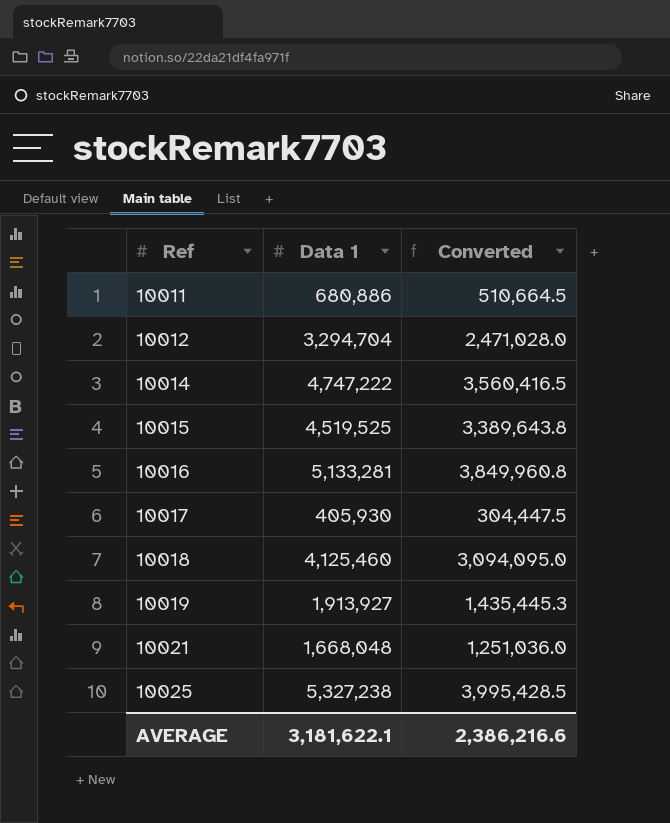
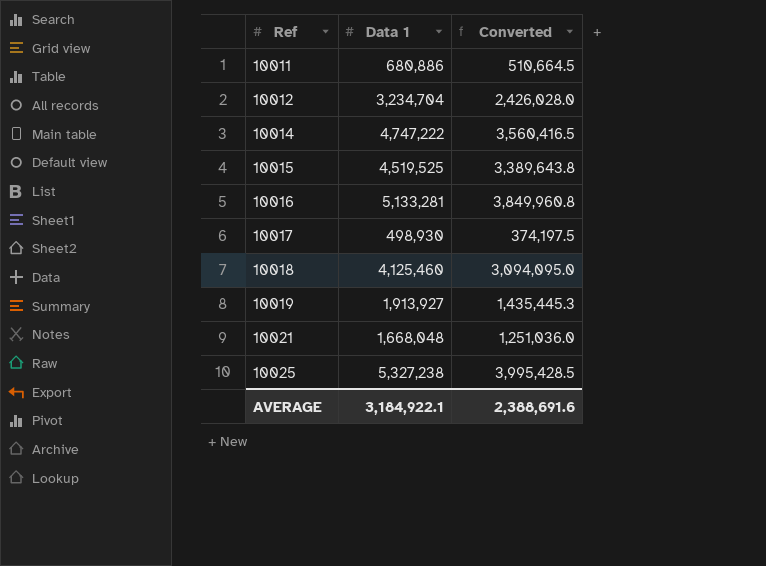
10012 | Data 1: 3,294,704 -> 3,234,704
10012 | Converted: 2,471,028.0 -> 2,426,028.0
10017 | Data 1: 405,930 -> 498,930
10017 | Converted: 304,447.5 -> 374,197.5
AVERAGE | Data 1: 3,181,622.1 -> 3,184,922.1
AVERAGE | Converted: 2,386,216.6 -> 2,388,691.6

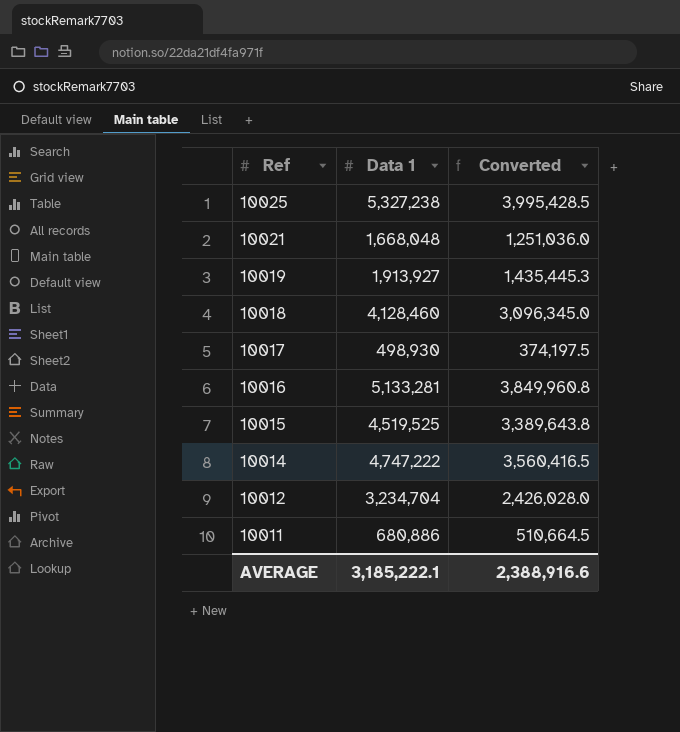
row order: Ref ascending -> Ref descending
10018 | Data 1: 4,125,460 -> 4,128,460
10018 | Converted: 3,094,095.0 -> 3,096,345.0
AVERAGE | Data 1: 3,184,922.1 -> 3,185,222.1
AVERAGE | Converted: 2,388,691.6 -> 2,388,916.6

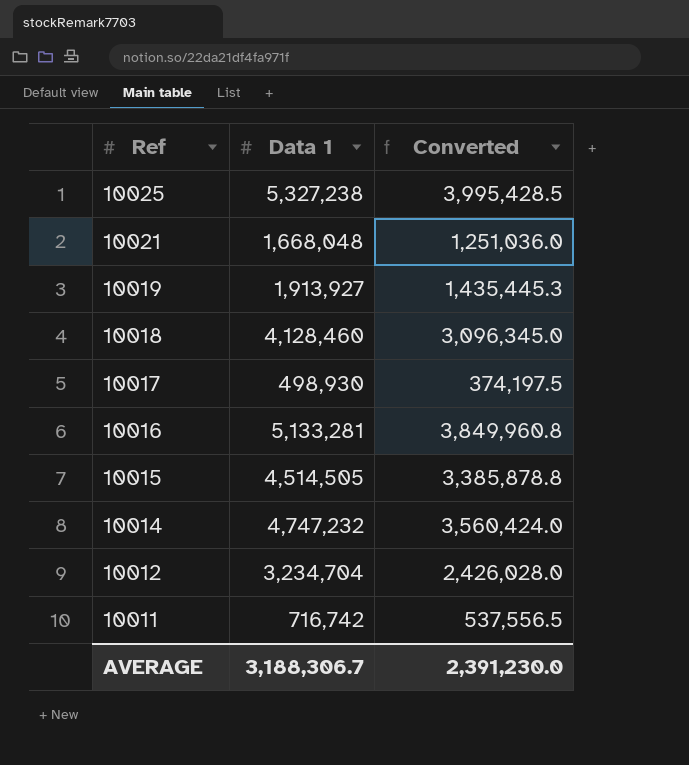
10015 | Data 1: 4,519,525 -> 4,514,505
10015 | Converted: 3,389,643.8 -> 3,385,878.8
10014 | Data 1: 4,747,222 -> 4,747,232
10014 | Converted: 3,560,416.5 -> 3,560,424.0
10011 | Data 1: 680,886 -> 716,742
10011 | Converted: 510,664.5 -> 537,556.5
AVERAGE | Data 1: 3,185,222.1 -> 3,188,306.7
AVERAGE | Converted: 2,388,916.6 -> 2,391,230.0

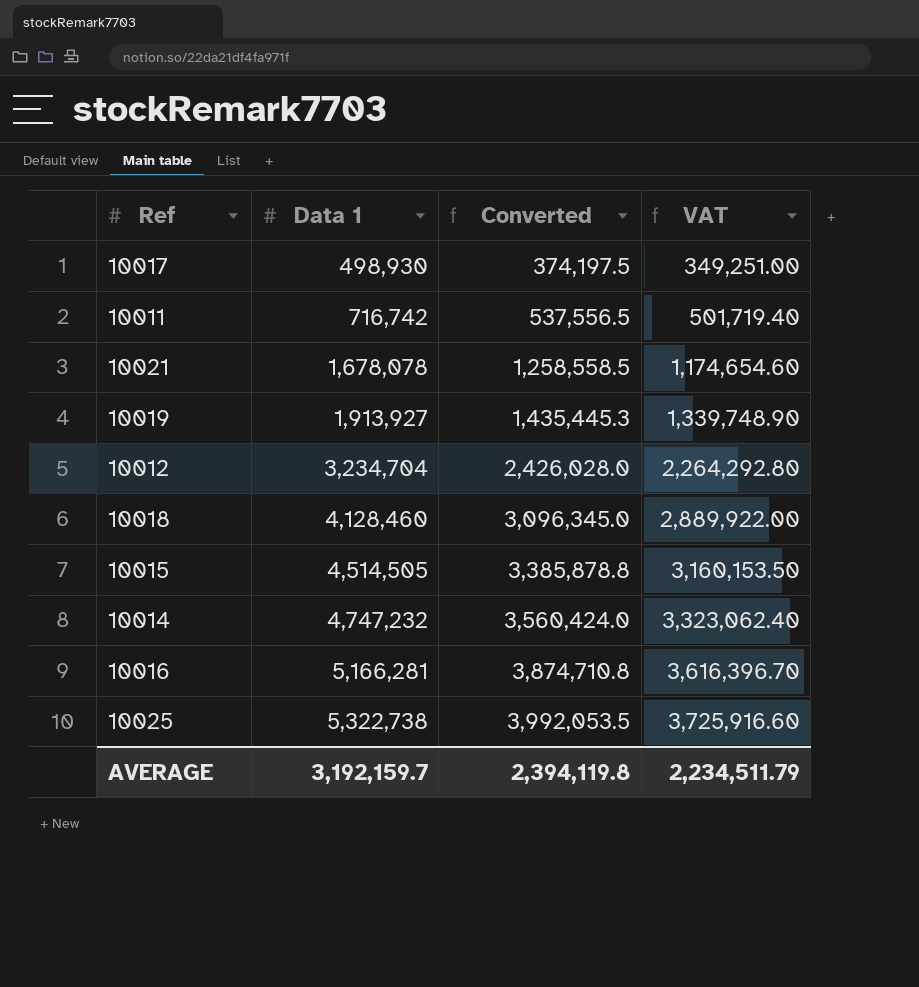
row order: Ref descending -> Data 1 ascending
column VAT | formula: none -> [Data 1] * 0.7
10021 | Data 1: 1,668,048 -> 1,678,078
10021 | Converted: 1,251,036.0 -> 1,258,558.5
10016 | Data 1: 5,133,281 -> 5,166,281
10016 | Converted: 3,849,960.8 -> 3,874,710.8
10025 | Data 1: 5,327,238 -> 5,322,738
10025 | Converted: 3,995,428.5 -> 3,992,053.5
AVERAGE | Data 1: 3,188,306.7 -> 3,192,159.7
AVERAGE | Converted: 2,391,230.0 -> 2,394,119.8

